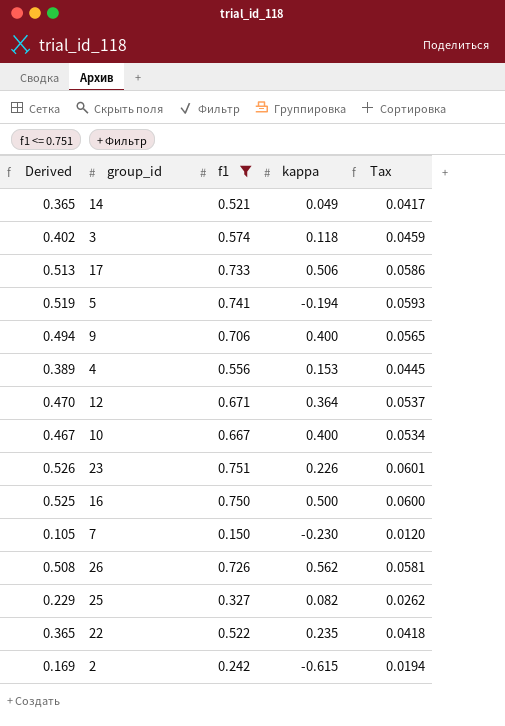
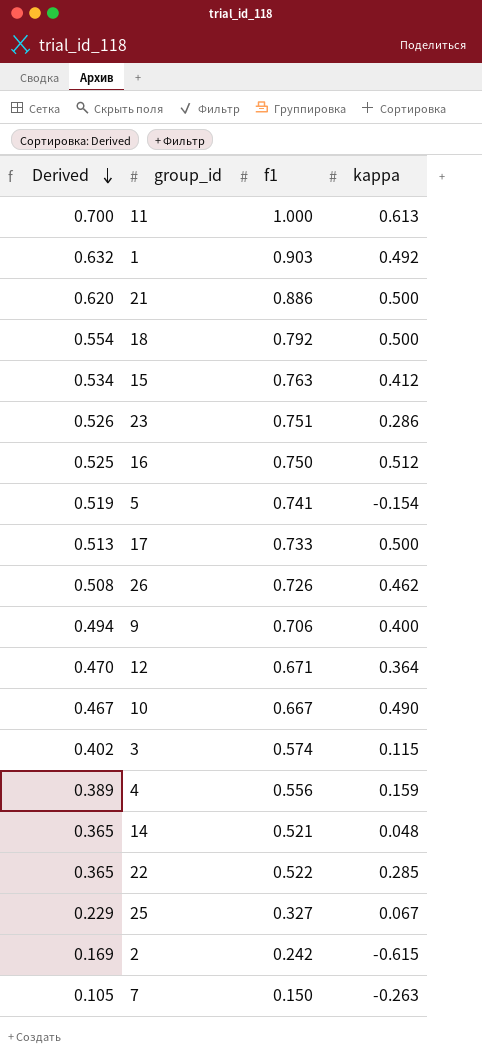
filter: f1 <= 0.751 -> none
row order: none -> Derived descending
column Tax | formula: [f1] * 0.08 -> none
23 | kappa: 0.226 -> 0.286
16 | kappa: 0.500 -> 0.512
5 | kappa: -0.194 -> -0.154
17 | kappa: 0.506 -> 0.500
26 | kappa: 0.562 -> 0.462
10 | kappa: 0.400 -> 0.490
3 | kappa: 0.118 -> 0.115
4 | kappa: 0.153 -> 0.159
14 | kappa: 0.049 -> 0.048
22 | kappa: 0.235 -> 0.285
25 | kappa: 0.082 -> 0.067
7 | kappa: -0.230 -> -0.263

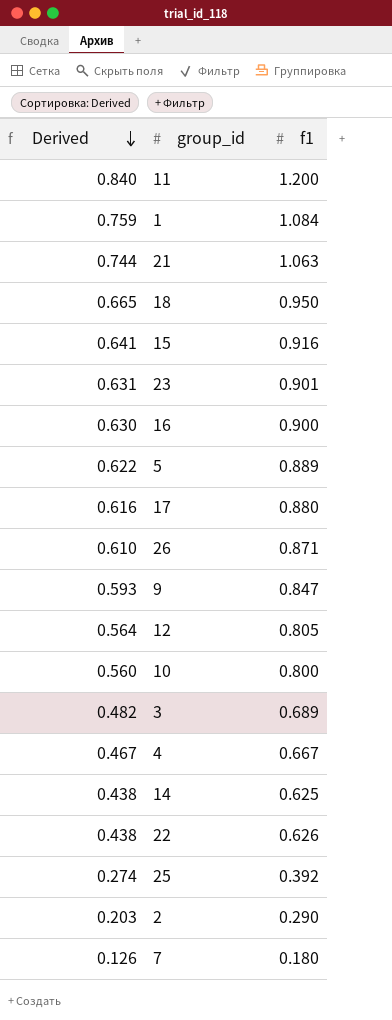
column kappa | position: 4 -> none
11 | Derived: 0.700 -> 0.840
11 | f1: 1.000 -> 1.200
1 | Derived: 0.632 -> 0.759
1 | f1: 0.903 -> 1.084
21 | Derived: 0.620 -> 0.744
21 | f1: 0.886 -> 1.063
18 | Derived: 0.554 -> 0.665
18 | f1: 0.792 -> 0.950
15 | Derived: 0.534 -> 0.641
15 | f1: 0.763 -> 0.916
23 | Derived: 0.526 -> 0.631
23 | f1: 0.751 -> 0.901
16 | Derived: 0.525 -> 0.630
16 | f1: 0.750 -> 0.900
5 | Derived: 0.519 -> 0.622
5 | f1: 0.741 -> 0.889
17 | Derived: 0.513 -> 0.616
17 | f1: 0.733 -> 0.880
26 | Derived: 0.508 -> 0.610
26 | f1: 0.726 -> 0.871
9 | Derived: 0.494 -> 0.593
9 | f1: 0.706 -> 0.847
12 | Derived: 0.470 -> 0.564
12 | f1: 0.671 -> 0.805
10 | Derived: 0.467 -> 0.560
10 | f1: 0.667 -> 0.800
3 | Derived: 0.402 -> 0.482
3 | f1: 0.574 -> 0.689
4 | Derived: 0.389 -> 0.467
4 | f1: 0.556 -> 0.667
14 | Derived: 0.365 -> 0.438
14 | f1: 0.521 -> 0.625
22 | Derived: 0.365 -> 0.438
22 | f1: 0.522 -> 0.626
25 | Derived: 0.229 -> 0.274
25 | f1: 0.327 -> 0.392
2 | Derived: 0.169 -> 0.203
2 | f1: 0.242 -> 0.290
7 | Derived: 0.105 -> 0.126
7 | f1: 0.150 -> 0.180

